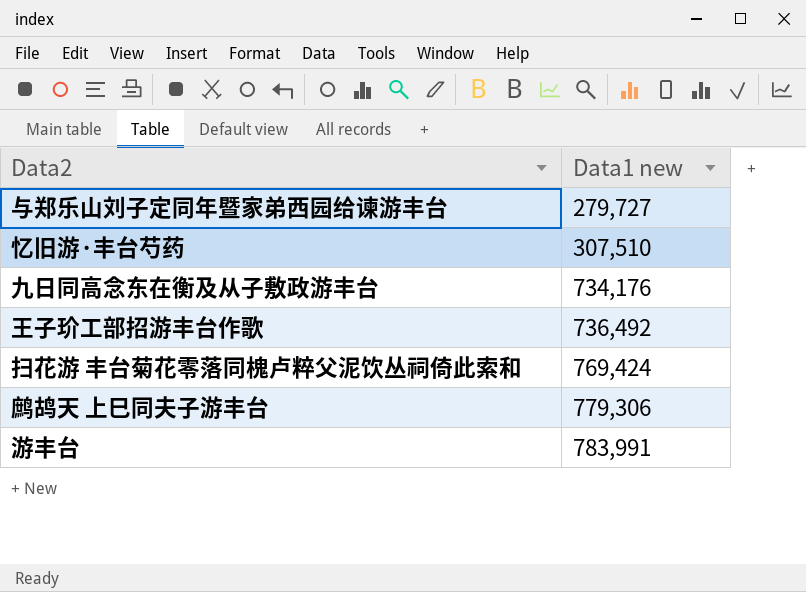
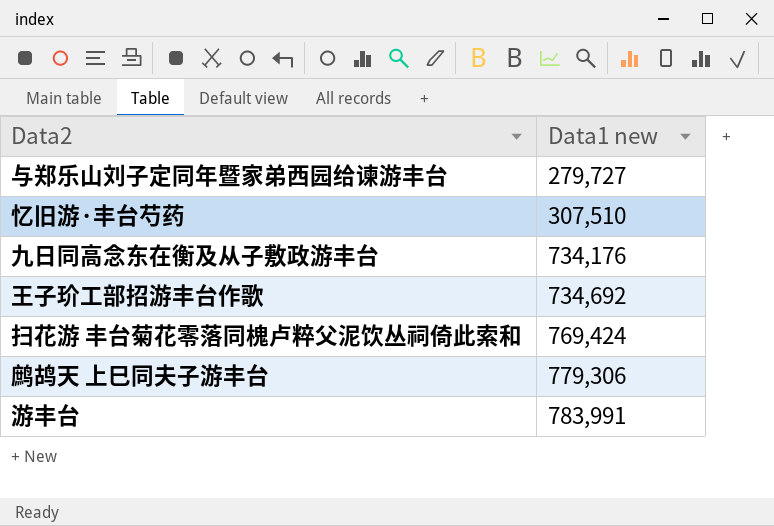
王子玠工部招游丰台作歌 | Data1 new: 736,492 -> 734,692

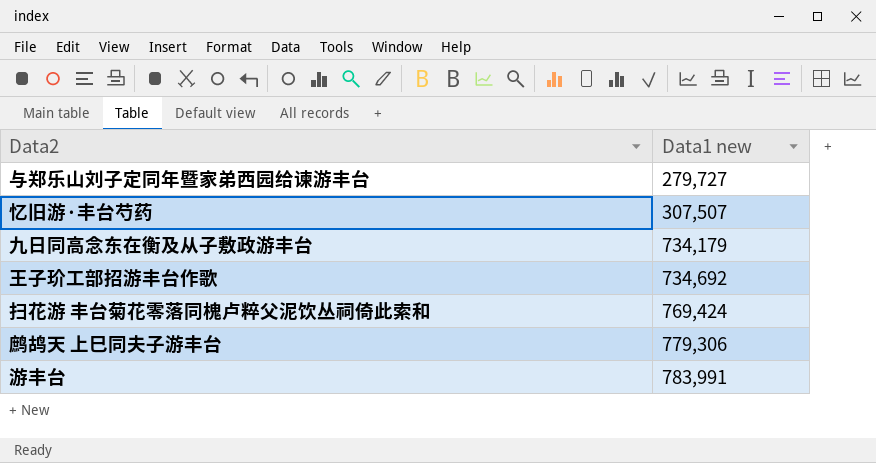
忆旧游·丰台芍药 | Data1 new: 307,510 -> 307,507
九日同高念东在衡及从子敷政游丰台 | Data1 new: 734,176 -> 734,179

